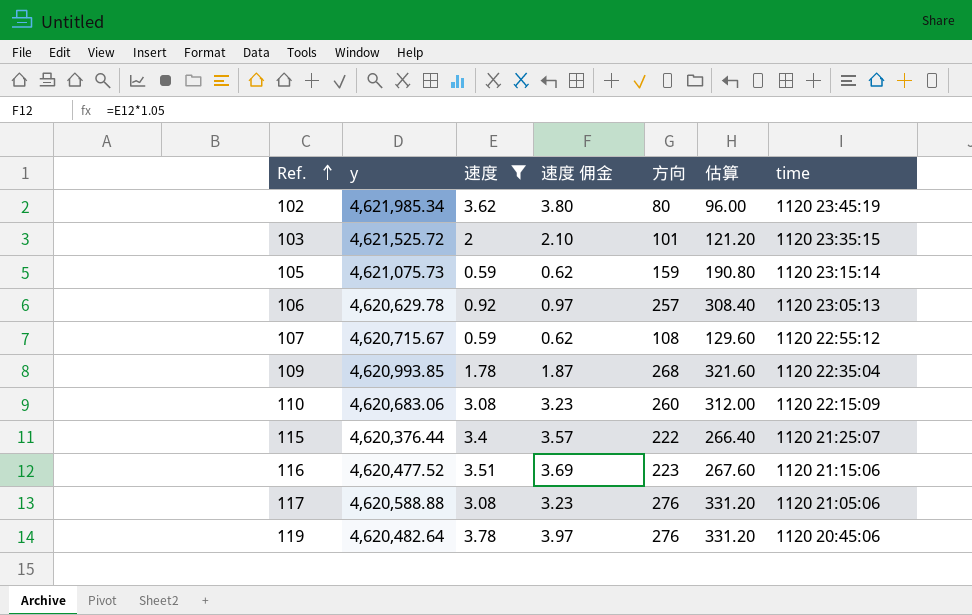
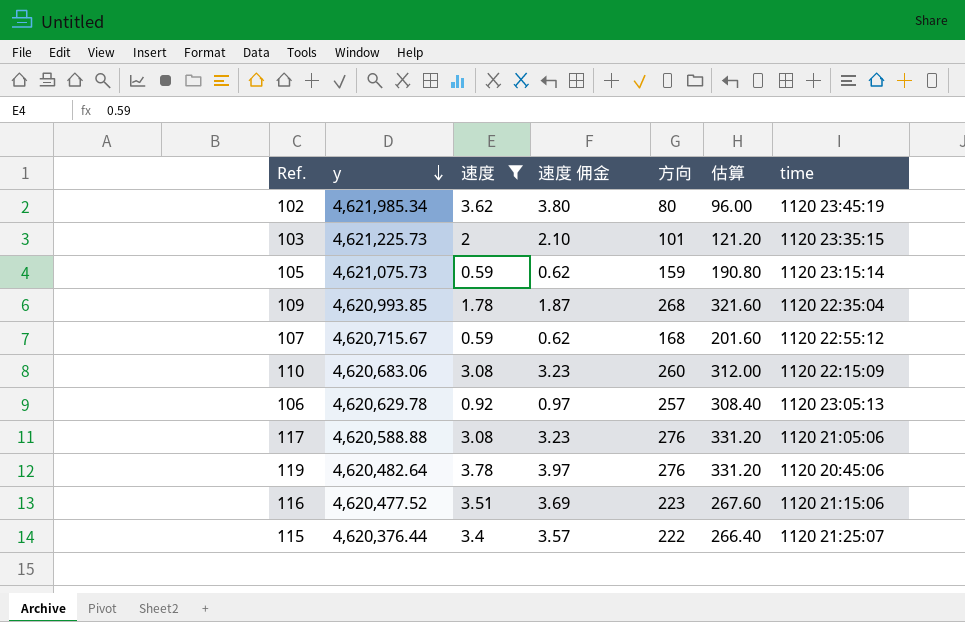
row order: Ref. ascending -> y descending
103 | y: 4,621,525.72 -> 4,621,225.73
107 | 方向: 108 -> 168
107 | 估算: 129.60 -> 201.60

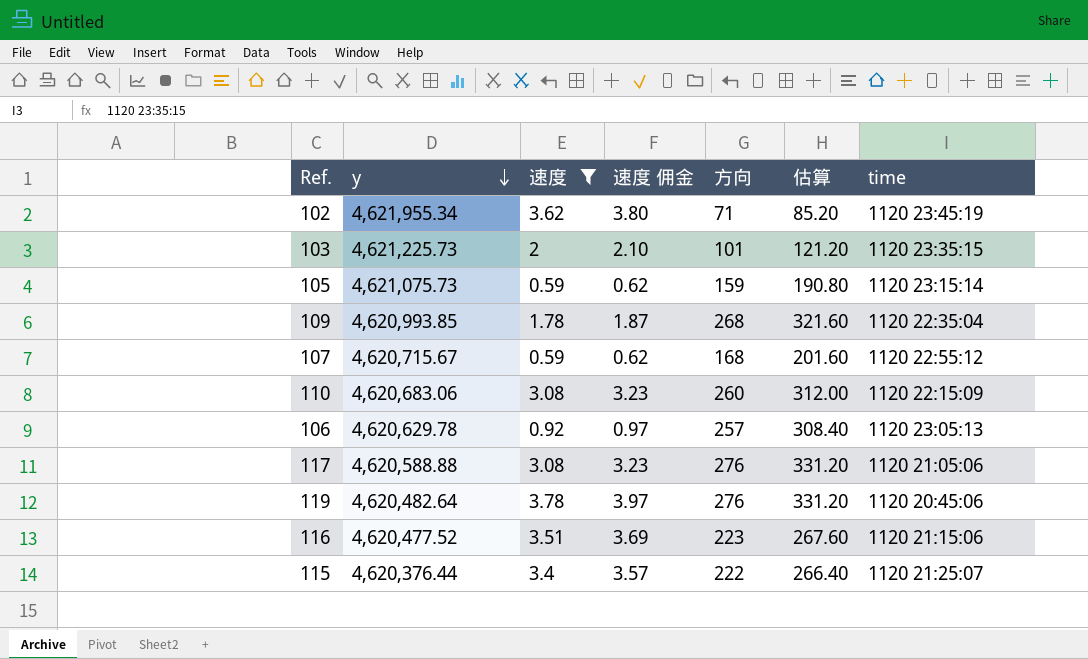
102 | y: 4,621,985.34 -> 4,621,955.34
102 | 方向: 80 -> 71
102 | 估算: 96.00 -> 85.20

